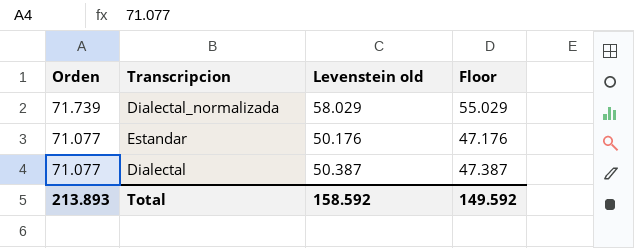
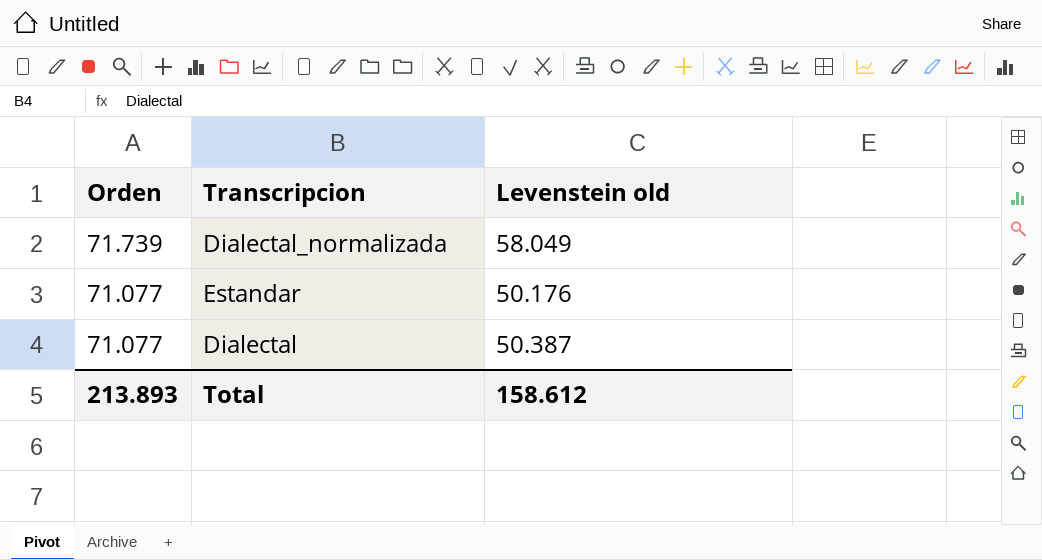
column Floor | formula: [Levenstein old] - 3 -> none
Dialectal_normalizada | Levenstein old: 58.029 -> 58.049
Total | Levenstein old: 158.592 -> 158.612

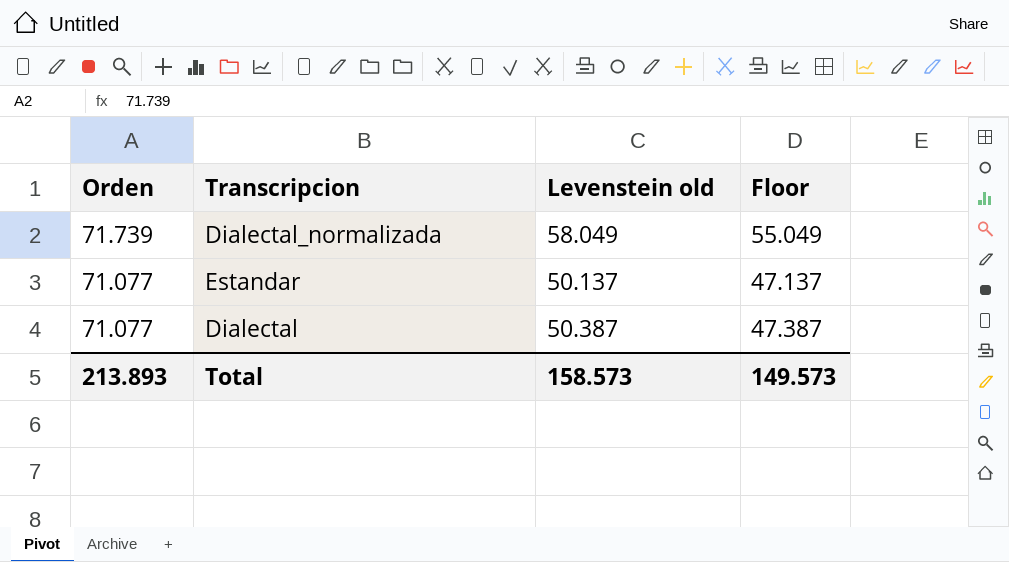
column Floor | formula: none -> [Levenstein old] - 3
Estandar | Levenstein old: 50.176 -> 50.137
Total | Levenstein old: 158.612 -> 158.573

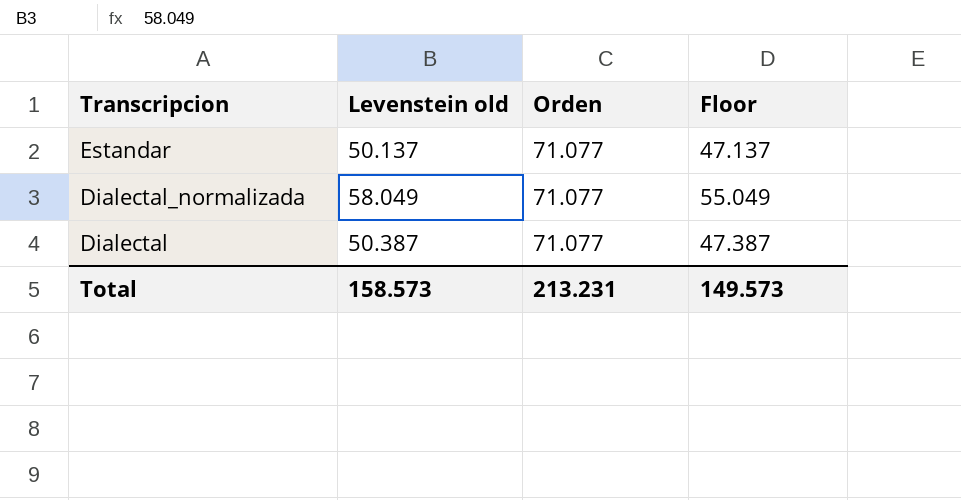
row order: Orden descending -> Transcripcion descending
column Orden | position: 1 -> 3
Dialectal_normalizada | Orden: 71.739 -> 71.077
Total | Orden: 213.893 -> 213.231

